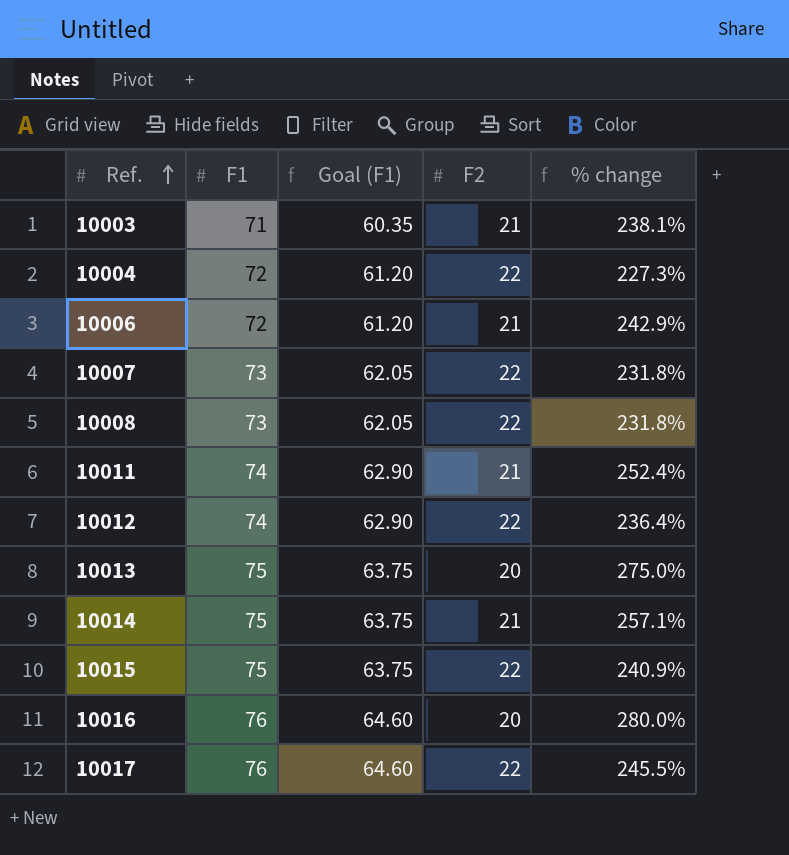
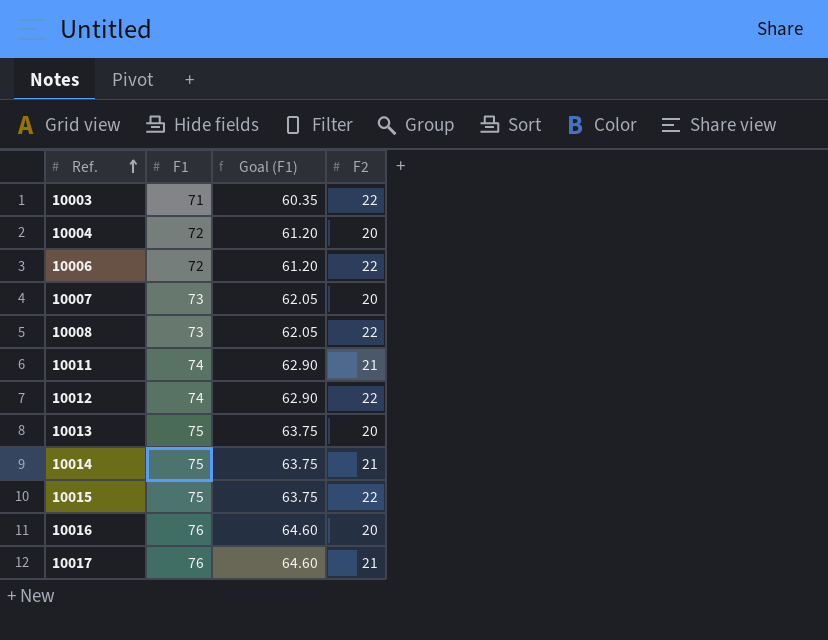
column % change | formula: ([F1] - [F2]) / [F2] -> none
10003 | F2: 21 -> 22
10004 | F2: 22 -> 20
10006 | F2: 21 -> 22
10007 | F2: 22 -> 20
10017 | F2: 22 -> 21

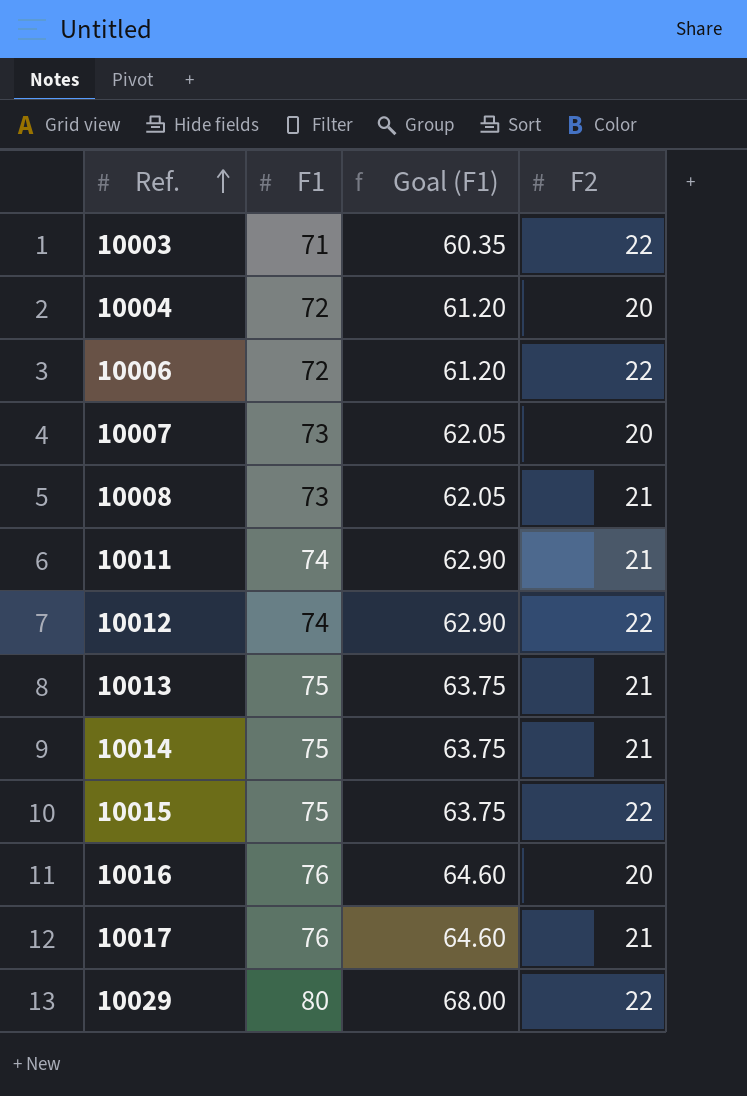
10008 | F2: 22 -> 21
10013 | F2: 20 -> 21
row 10029: none -> 80 | 68.00 | 22

